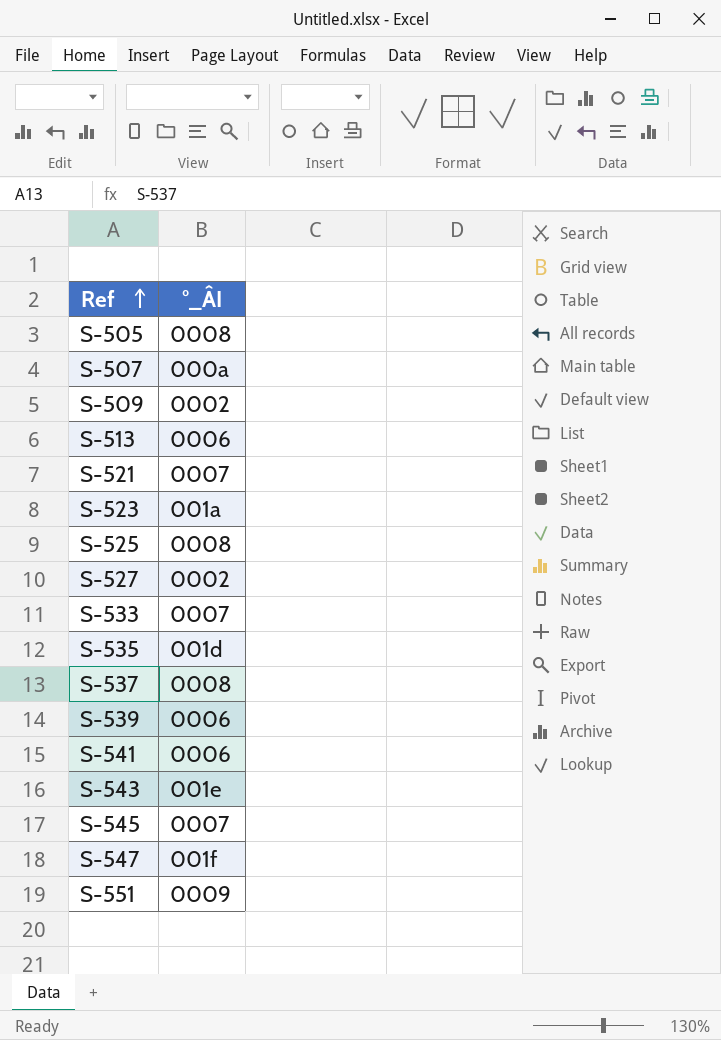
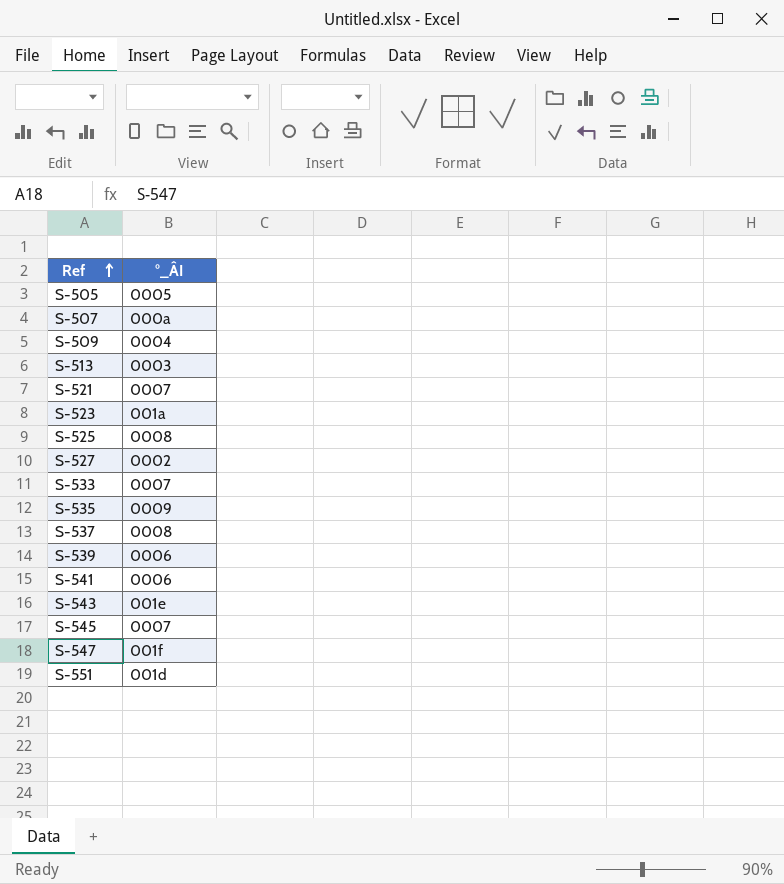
S-505 | °_ÂI: 0008 -> 0005
S-509 | °_ÂI: 0002 -> 0004
S-513 | °_ÂI: 0006 -> 0003
S-535 | °_ÂI: 001d -> 0009
S-551 | °_ÂI: 0009 -> 001d

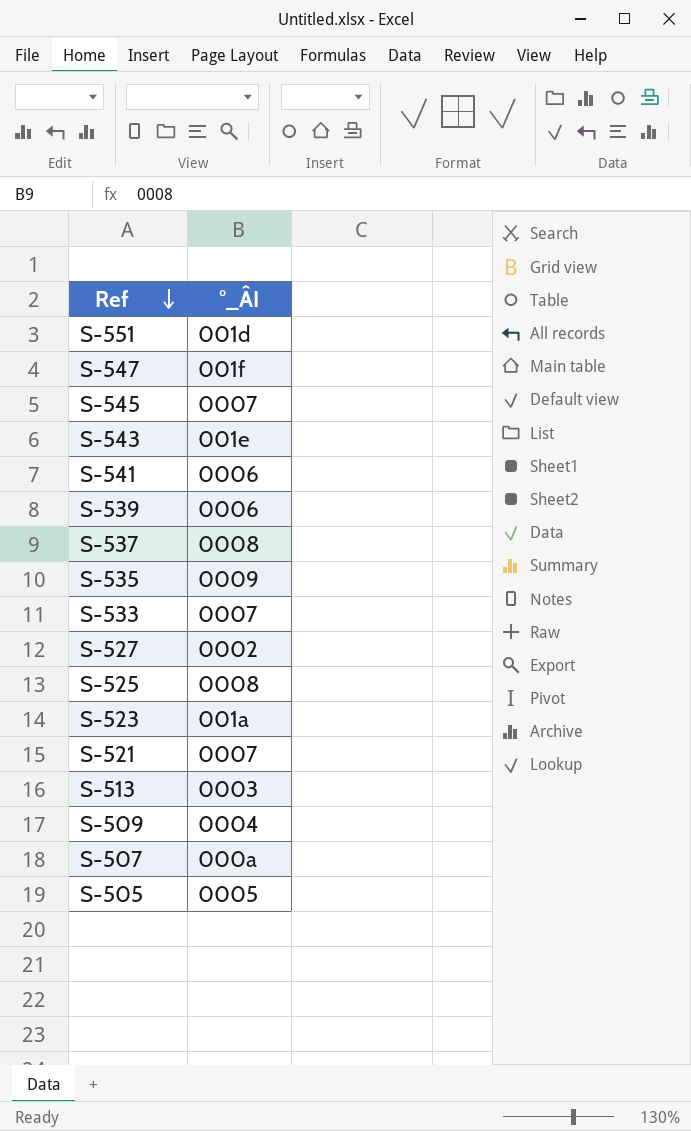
row order: Ref ascending -> Ref descending

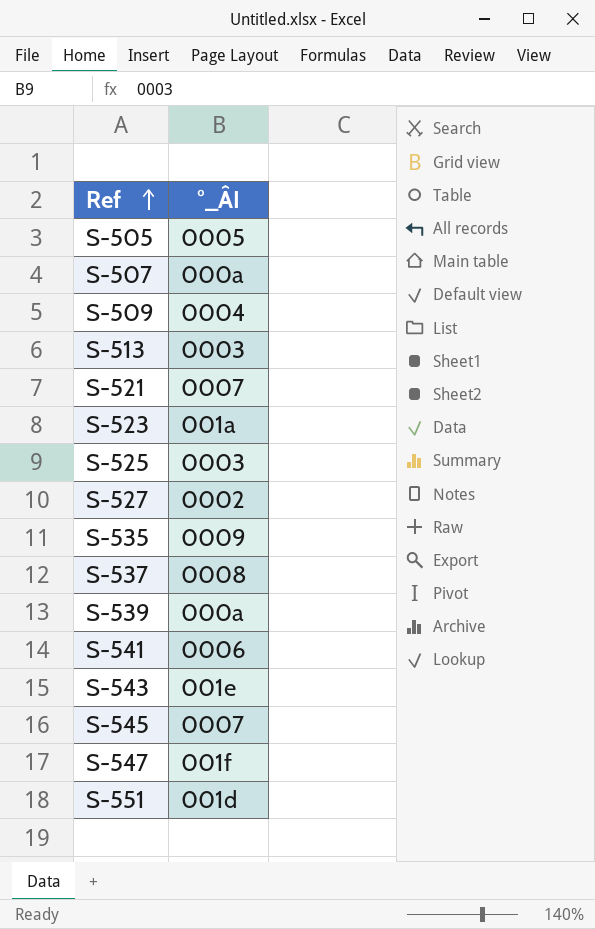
row order: Ref descending -> Ref ascending
row S-533: 0007 -> none
S-525 | °_ÂI: 0008 -> 0003
S-539 | °_ÂI: 0006 -> 000a

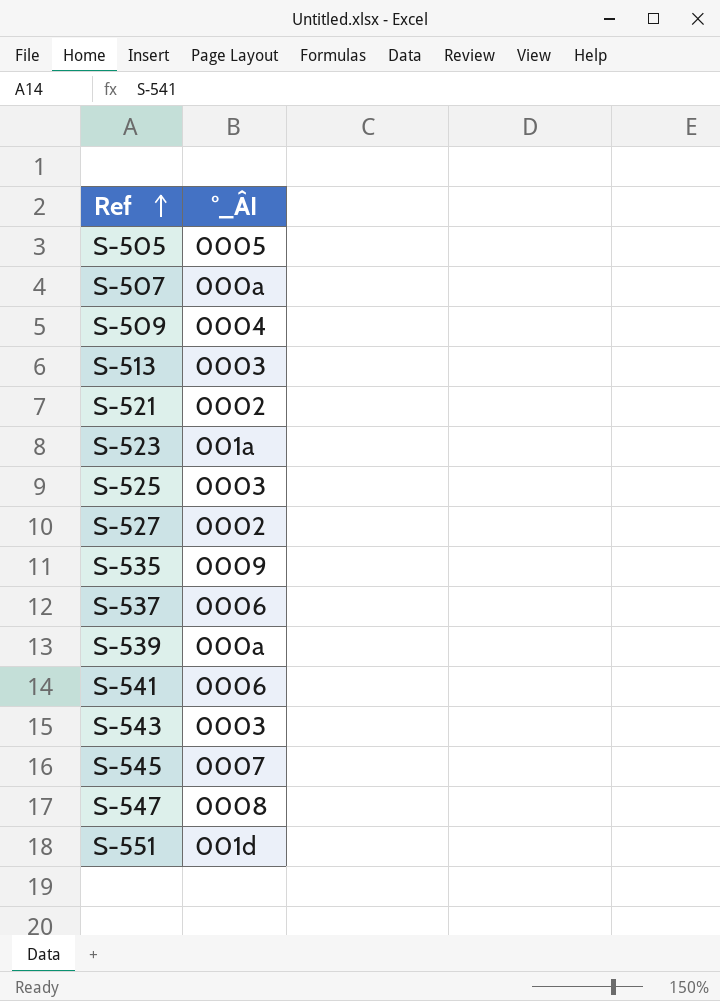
S-521 | °_ÂI: 0007 -> 0002
S-537 | °_ÂI: 0008 -> 0006
S-543 | °_ÂI: 001e -> 0003
S-547 | °_ÂI: 001f -> 0008

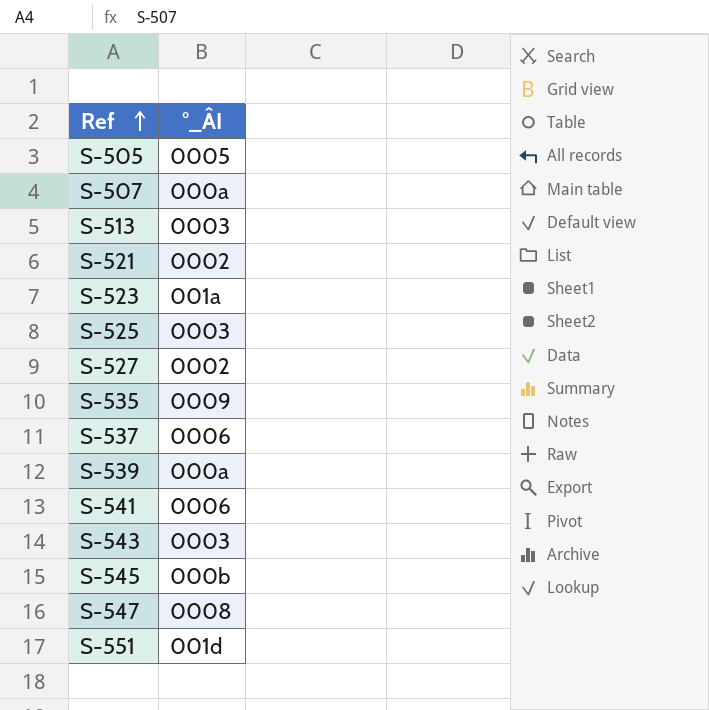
row S-509: 0004 -> none
S-545 | °_ÂI: 0007 -> 000b

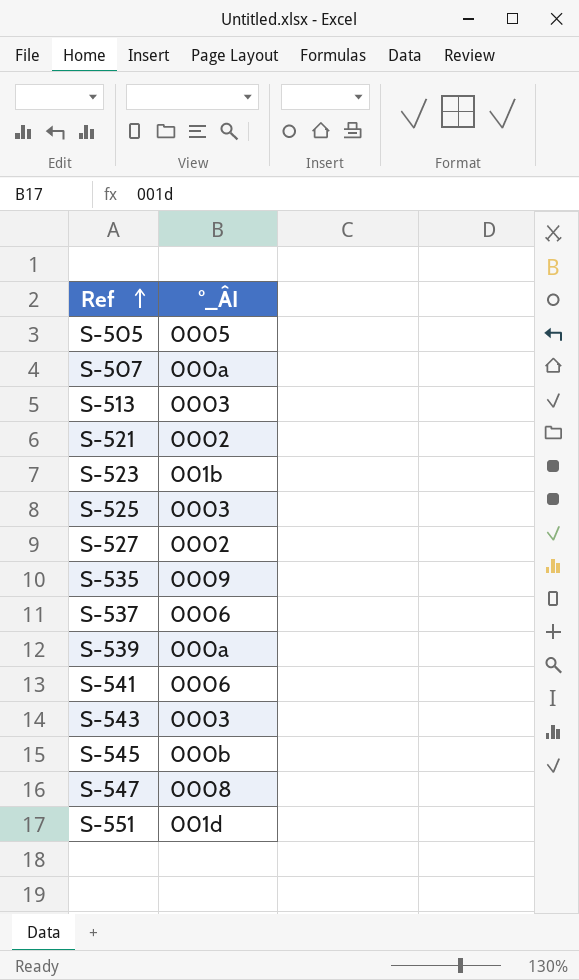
S-523 | °_ÂI: 001a -> 001b

